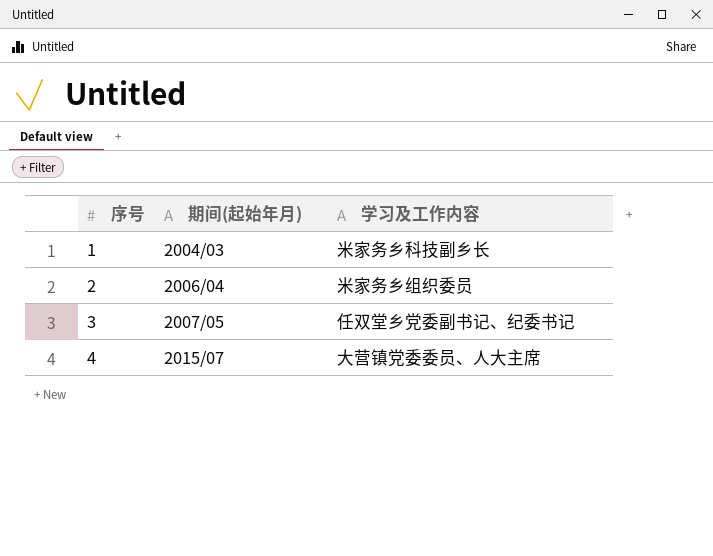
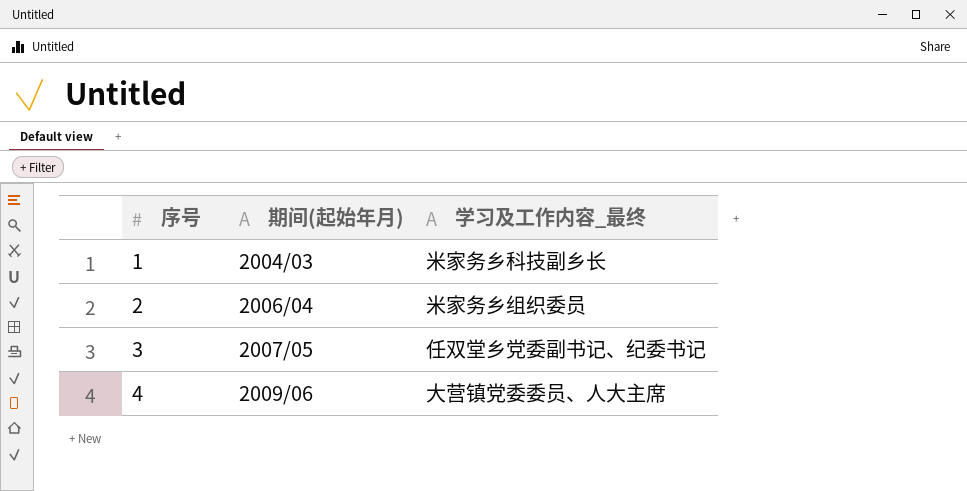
column name: 学习及工作内容 -> 学习及工作内容_最终
4 | 期间(起始年月): 2015/07 -> 2009/06

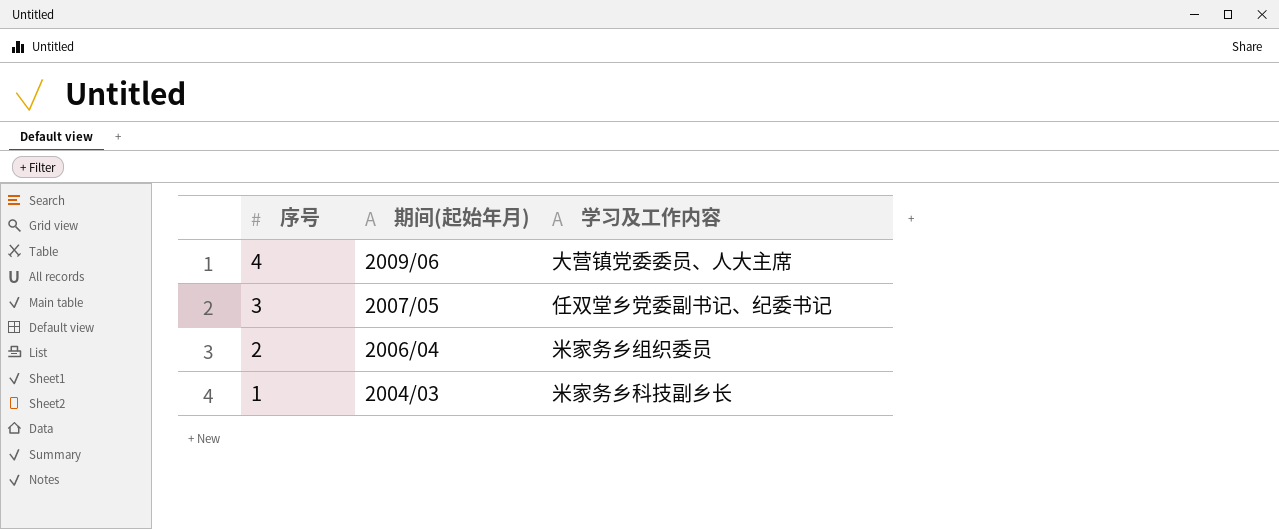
row order: 序号 ascending -> 序号 descending
column name: 学习及工作内容_最终 -> 学习及工作内容

